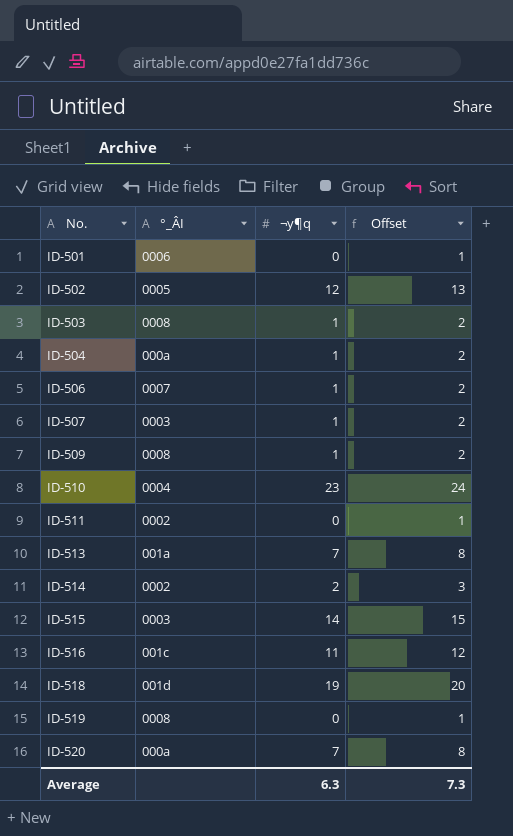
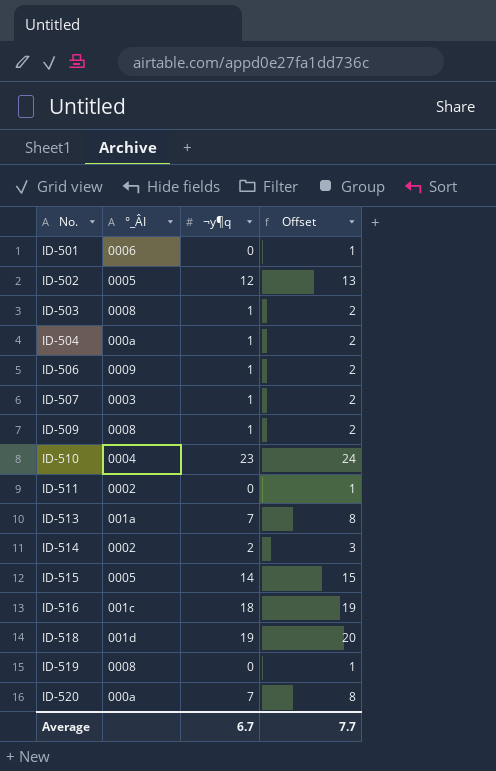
ID-506 | °_ÂI: 0007 -> 0009
ID-515 | °_ÂI: 0003 -> 0005
ID-516 | ¬y¶q: 11 -> 18
ID-516 | Offset: 12 -> 19
Average | ¬y¶q: 6.3 -> 6.7
Average | Offset: 7.3 -> 7.7

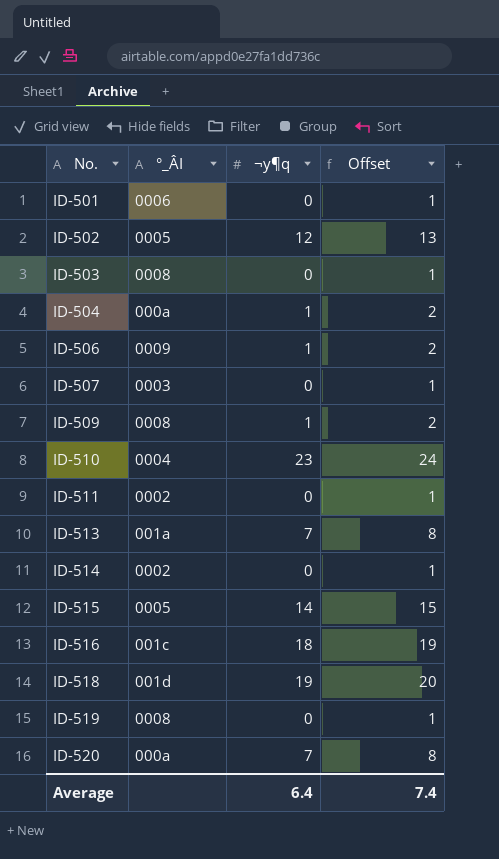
ID-503 | ¬y¶q: 1 -> 0
ID-503 | Offset: 2 -> 1
ID-507 | ¬y¶q: 1 -> 0
ID-507 | Offset: 2 -> 1
ID-514 | ¬y¶q: 2 -> 0
ID-514 | Offset: 3 -> 1
Average | ¬y¶q: 6.7 -> 6.4
Average | Offset: 7.7 -> 7.4

